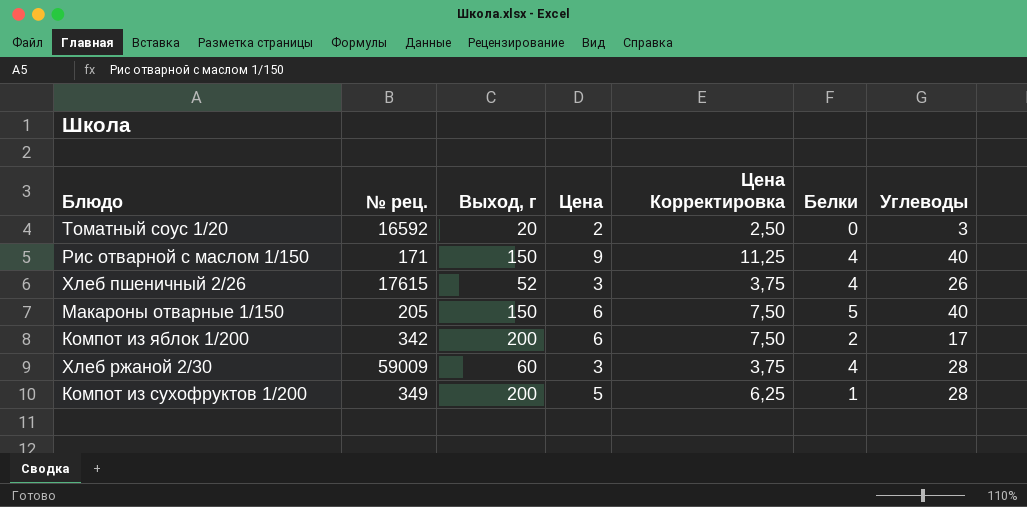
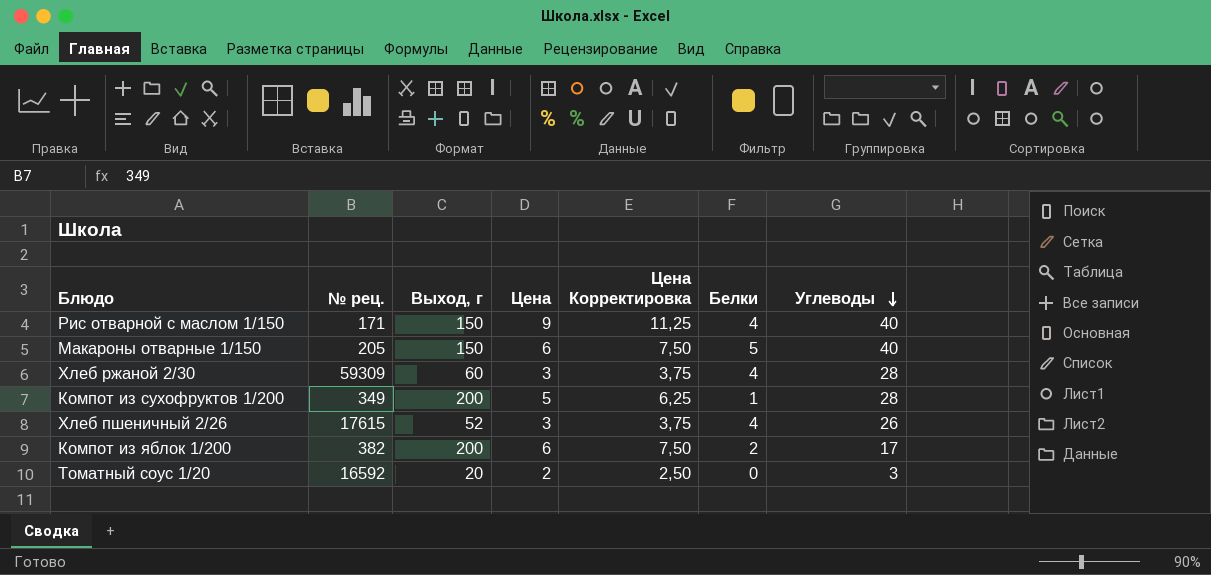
row order: none -> Углеводы descending
Хлеб ржаной 2/30 | № рец.: 59009 -> 59309
Компот из яблок 1/200 | № рец.: 342 -> 382

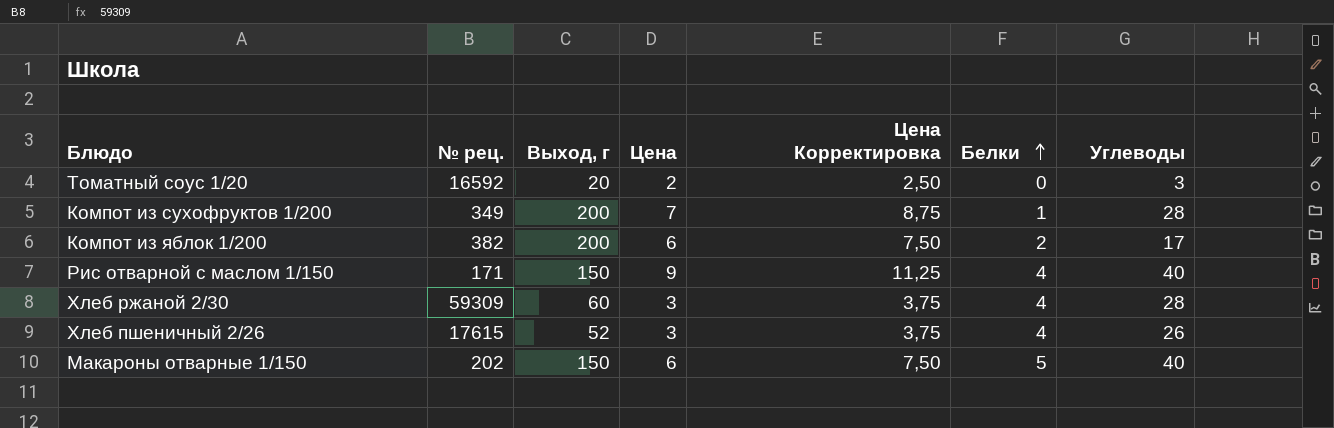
row order: Углеводы descending -> Белки ascending
Компот из сухофруктов 1/200 | Цена: 5 -> 7
Компот из сухофруктов 1/200 | Цена Корректировка: 6,25 -> 8,75
Макароны отварные 1/150 | № рец.: 205 -> 202

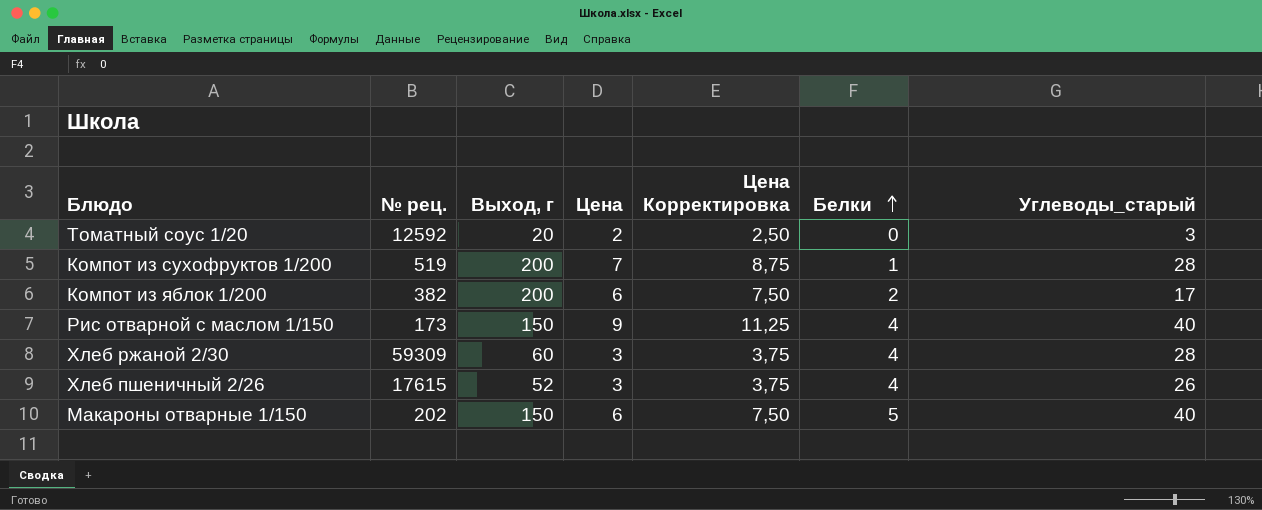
column name: Углеводы -> Углеводы_старый
Томатный соус 1/20 | № рец.: 16592 -> 12592
Компот из сухофруктов 1/200 | № рец.: 349 -> 519
Рис отварной с маслом 1/150 | № рец.: 171 -> 173

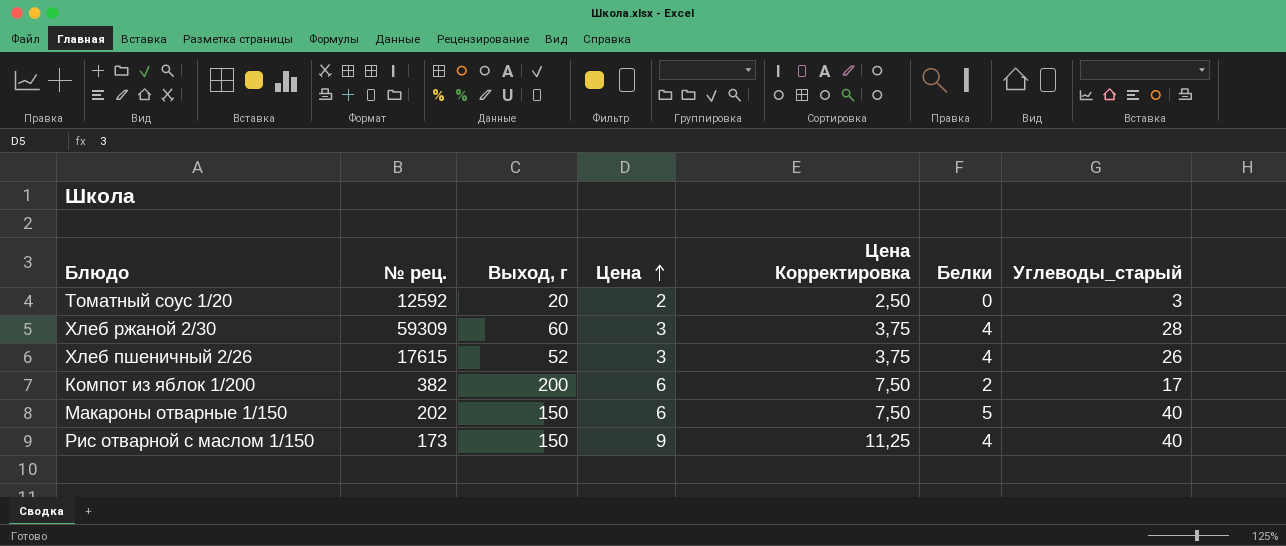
row order: Белки ascending -> Цена ascending
row Компот из сухофруктов 1/200: 519 | 200 | 7 | 8,75 | 1 | 28 -> none

